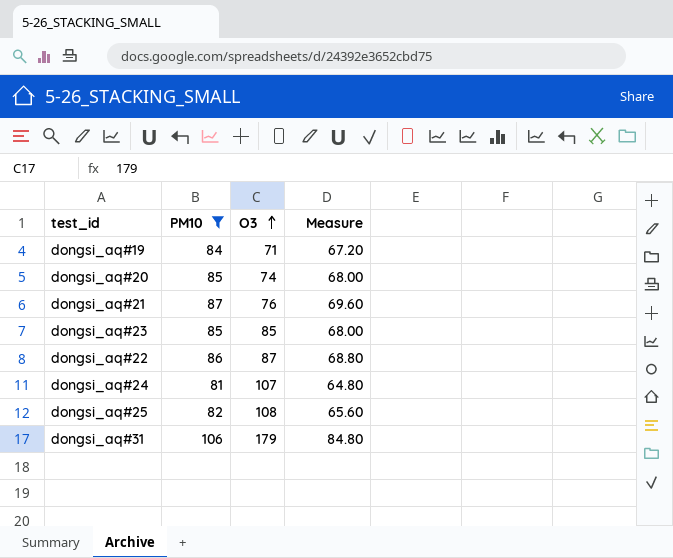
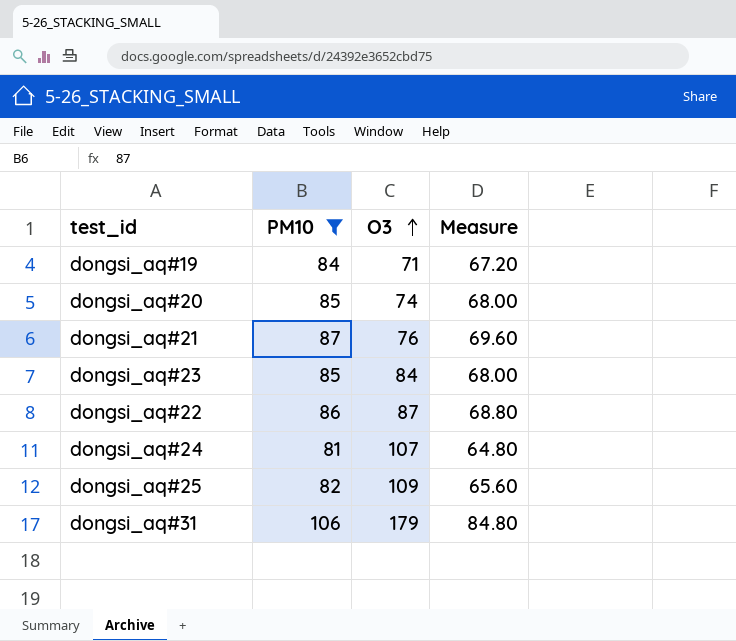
dongsi_aq#23 | O3: 85 -> 84
dongsi_aq#25 | O3: 108 -> 109

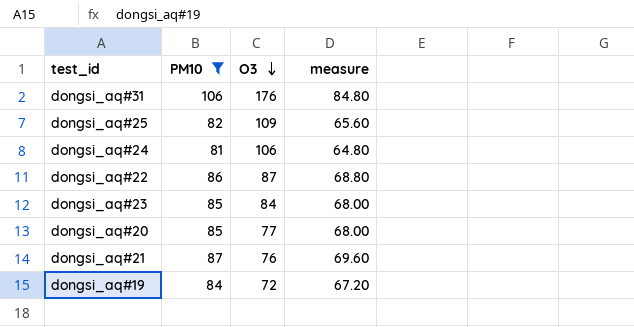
row order: O3 ascending -> O3 descending
column name: Measure -> measure
dongsi_aq#31 | O3: 179 -> 176
dongsi_aq#24 | O3: 107 -> 106
dongsi_aq#20 | O3: 74 -> 77
dongsi_aq#19 | O3: 71 -> 72

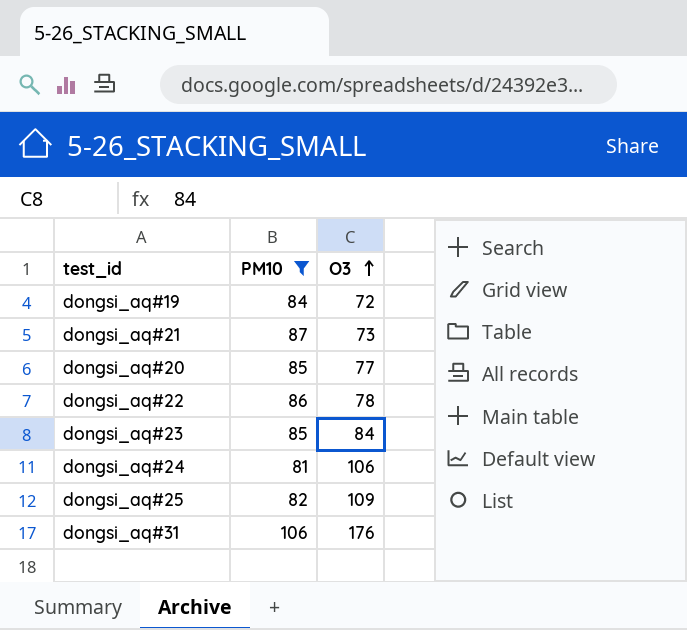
row order: O3 descending -> O3 ascending
column measure | formula: [PM10] * 0.8 -> none
dongsi_aq#21 | O3: 76 -> 73
dongsi_aq#22 | O3: 87 -> 78

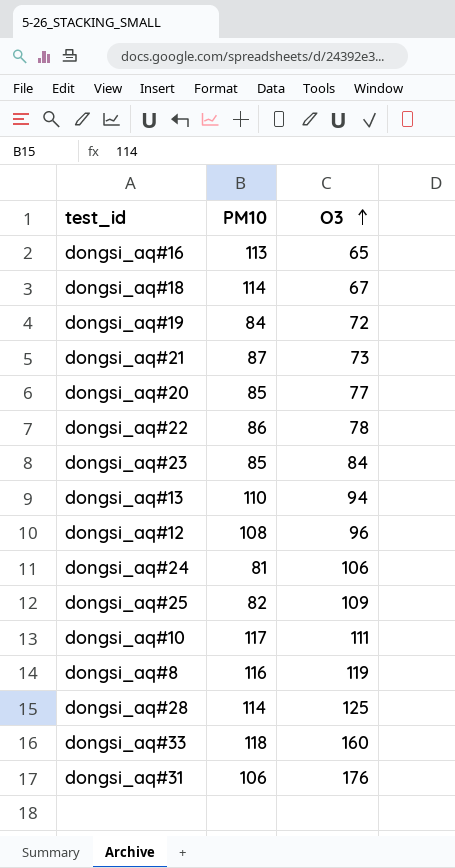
filter: PM10 <= 106 -> none

